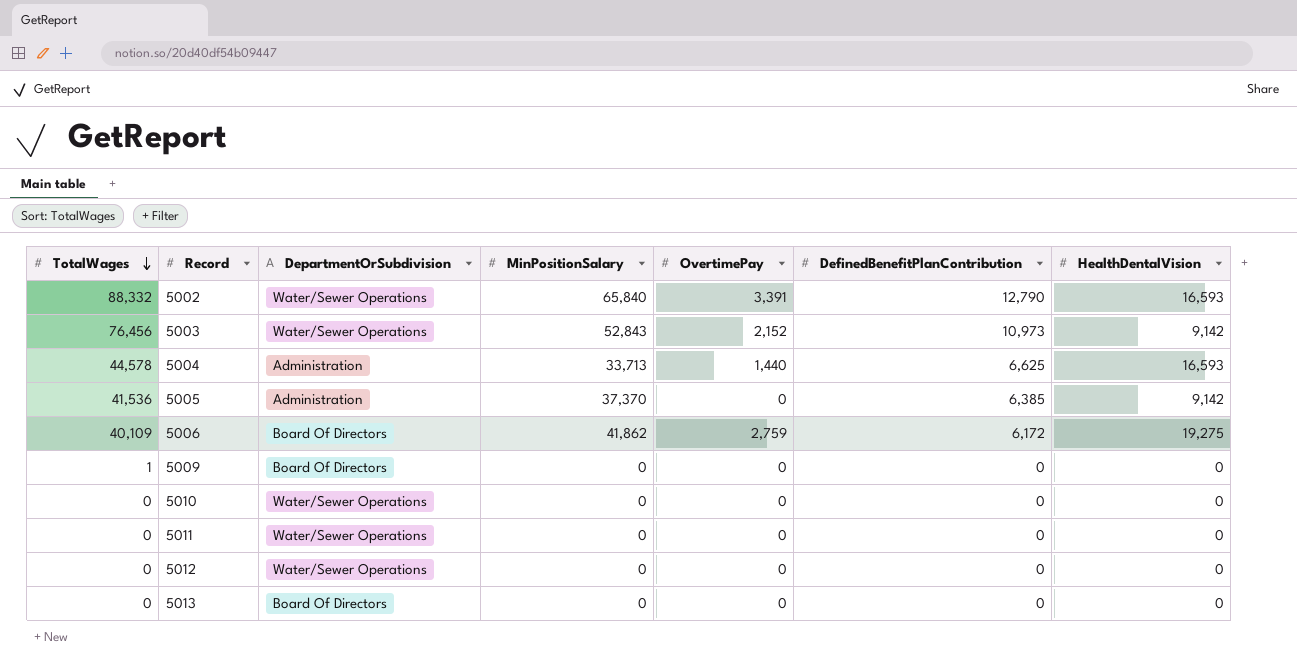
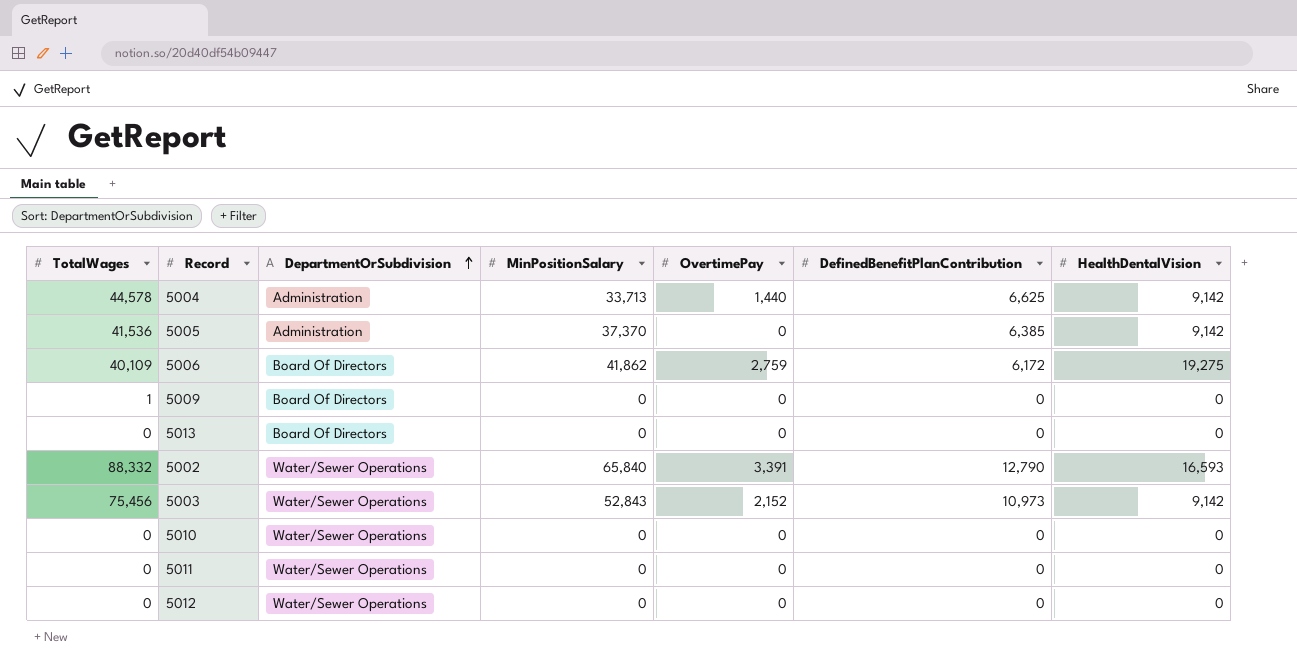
row order: TotalWages descending -> DepartmentOrSubdivision ascending
5004 | HealthDentalVision: 16,593 -> 9,142
5003 | TotalWages: 76,456 -> 75,456

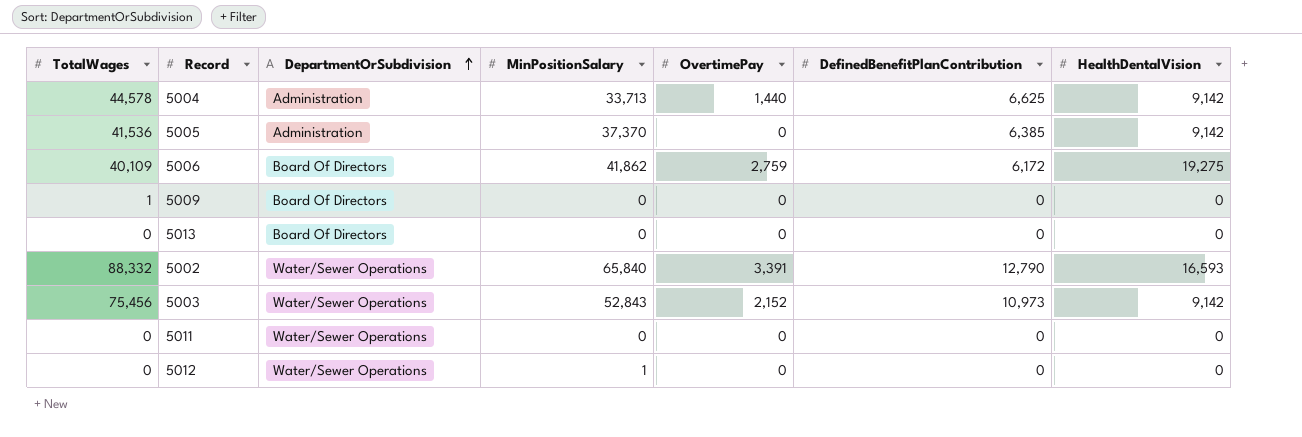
row 5010: 0 | Water/Sewer Operations | 0 | 0 | 0 | 0 -> none
5012 | MinPositionSalary: 0 -> 1

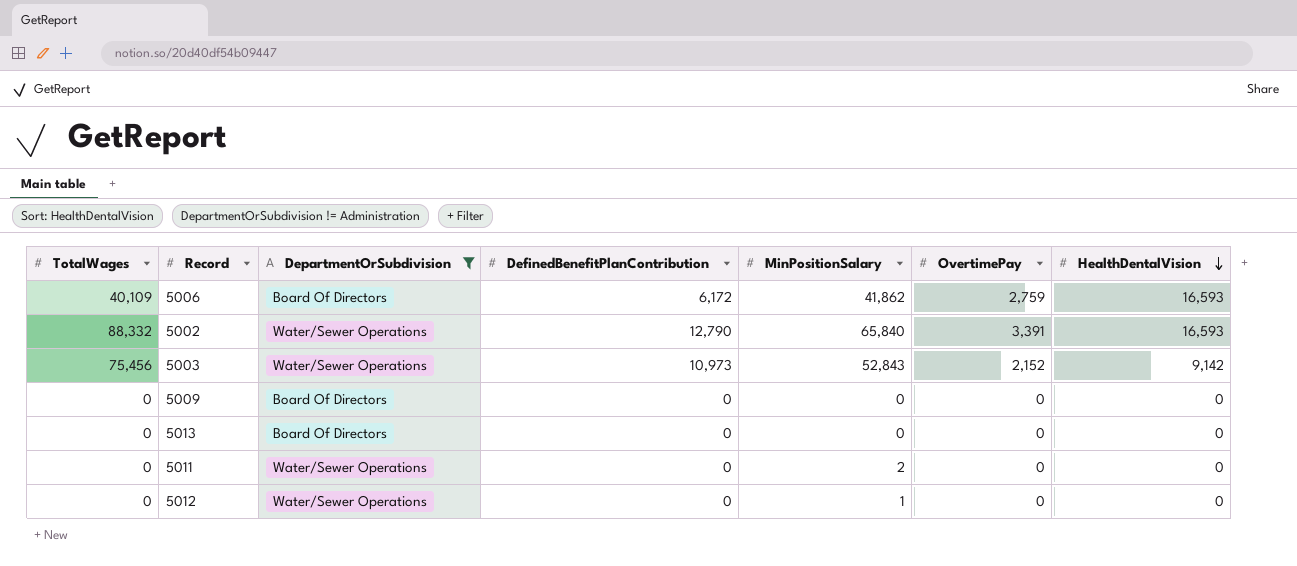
filter: none -> DepartmentOrSubdivision != Administration
row order: DepartmentOrSubdivision ascending -> HealthDentalVision descending
column DefinedBenefitPlanContribution | position: 6 -> 4
5006 | HealthDentalVision: 19,275 -> 16,593
5009 | TotalWages: 1 -> 0
5011 | MinPositionSalary: 0 -> 2

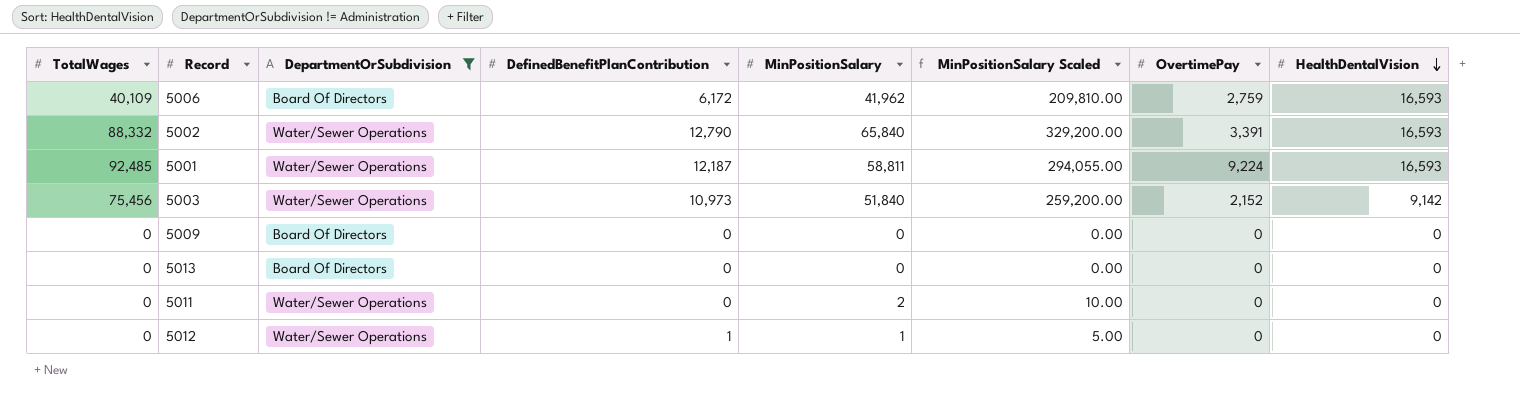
column MinPositionSalary Scaled | formula: none -> [MinPositionSalary] * 5
5006 | MinPositionSalary: 41,862 -> 41,962
row 5001: none -> 92,485 | Water/Sewer Operations | 12,187 | 58,811 | 294,055.00 | 9,224 | 16,593
5003 | MinPositionSalary: 52,843 -> 51,840
5012 | DefinedBenefitPlanContribution: 0 -> 1

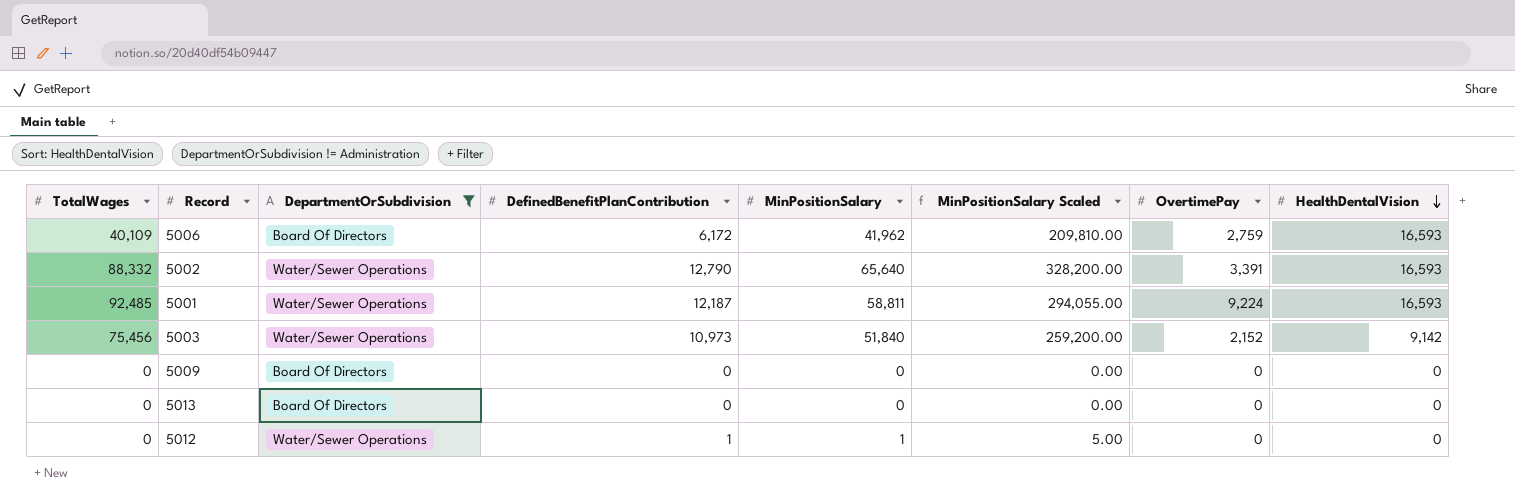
row 5011: 0 | Water/Sewer Operations | 0 | 2 | 10.00 | 0 | 0 -> none
5002 | MinPositionSalary: 65,840 -> 65,640
5002 | MinPositionSalary Scaled: 329,200.00 -> 328,200.00

